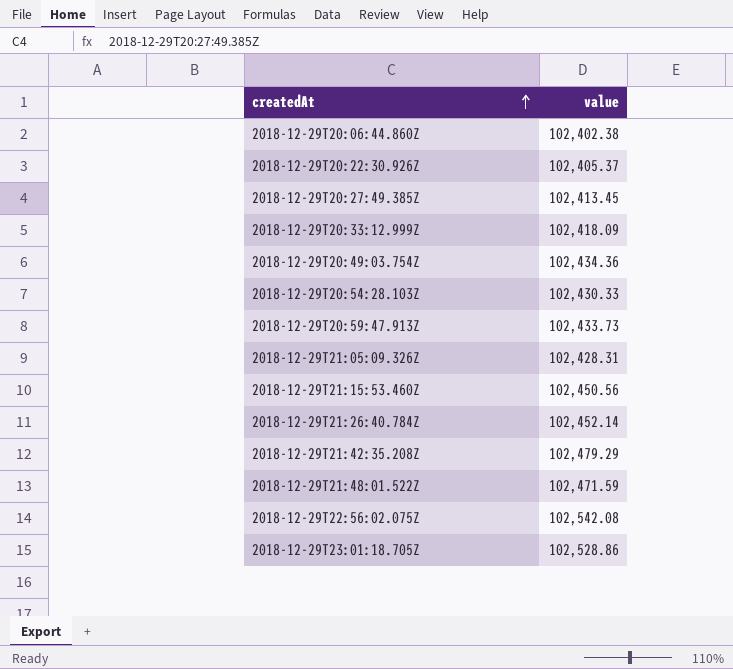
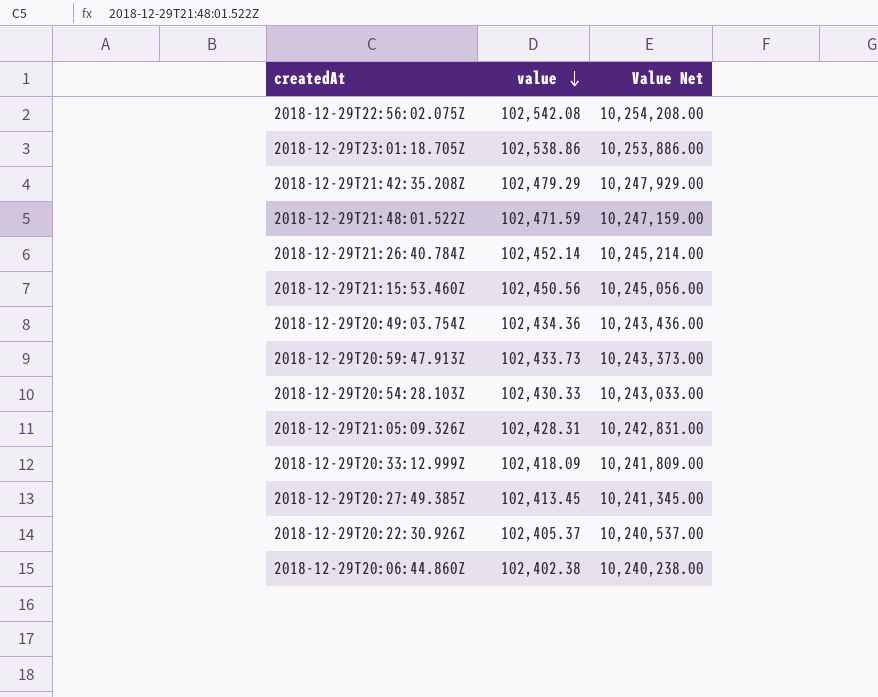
row order: createdAt ascending -> value descending
column Value Net | formula: none -> [value] * 100
2018-12-29T23:01:18.705Z | value: 102,528.86 -> 102,538.86

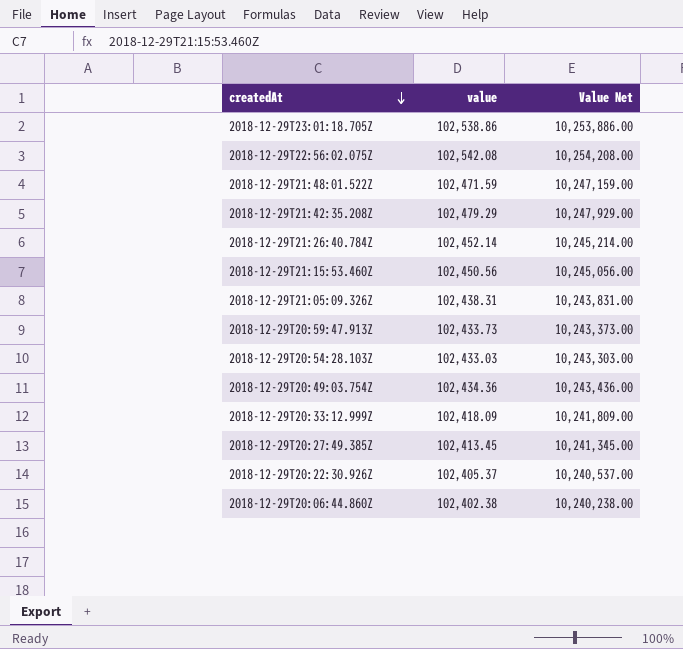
row order: value descending -> createdAt descending
2018-12-29T21:05:09.326Z | value: 102,428.31 -> 102,438.31
2018-12-29T21:05:09.326Z | Value Net: 10,242,831.00 -> 10,243,831.00
2018-12-29T20:54:28.103Z | value: 102,430.33 -> 102,433.03
2018-12-29T20:54:28.103Z | Value Net: 10,243,033.00 -> 10,243,303.00

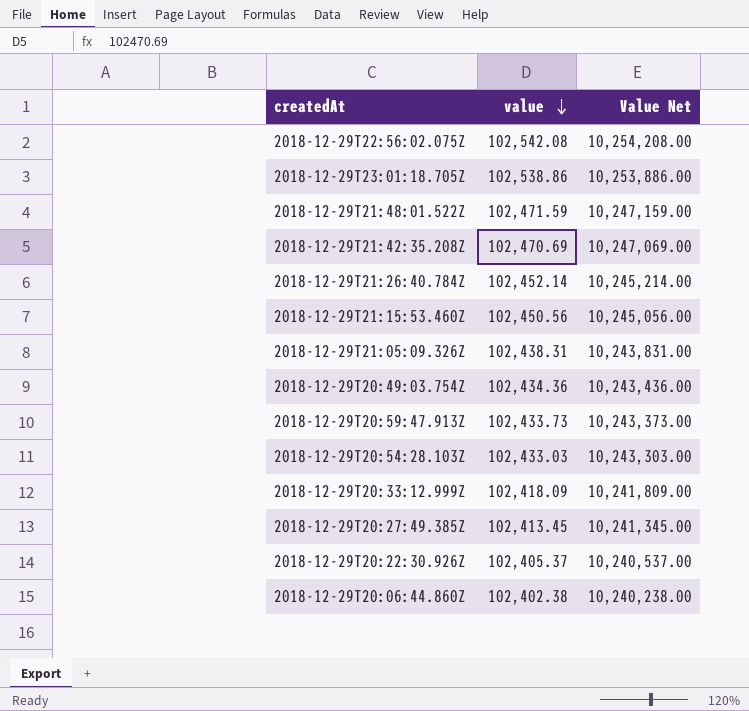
row order: createdAt descending -> value descending
2018-12-29T21:42:35.208Z | value: 102,479.29 -> 102,470.69
2018-12-29T21:42:35.208Z | Value Net: 10,247,929.00 -> 10,247,069.00

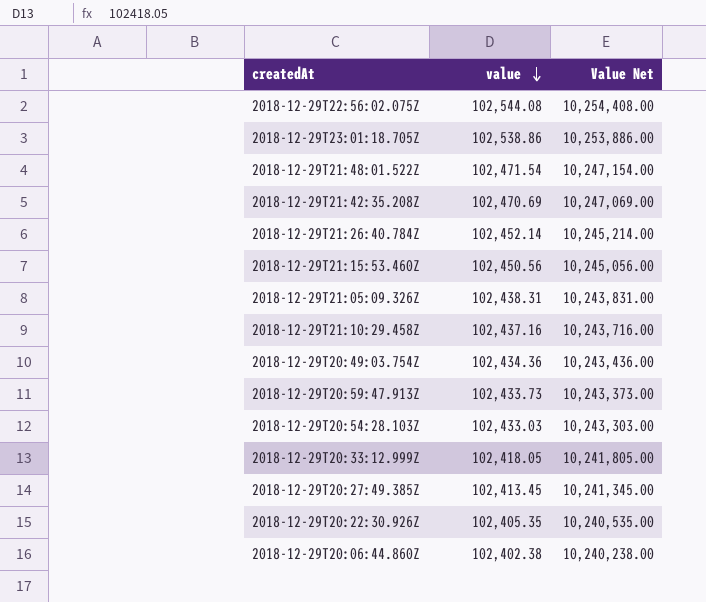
2018-12-29T22:56:02.075Z | value: 102,542.08 -> 102,544.08
2018-12-29T22:56:02.075Z | Value Net: 10,254,208.00 -> 10,254,408.00
2018-12-29T21:48:01.522Z | value: 102,471.59 -> 102,471.54
2018-12-29T21:48:01.522Z | Value Net: 10,247,159.00 -> 10,247,154.00
row 2018-12-29T21:10:29.458Z: none -> 102,437.16 | 10,243,716.00
2018-12-29T20:33:12.999Z | value: 102,418.09 -> 102,418.05
2018-12-29T20:33:12.999Z | Value Net: 10,241,809.00 -> 10,241,805.00
2018-12-29T20:22:30.926Z | value: 102,405.37 -> 102,405.35
2018-12-29T20:22:30.926Z | Value Net: 10,240,537.00 -> 10,240,535.00

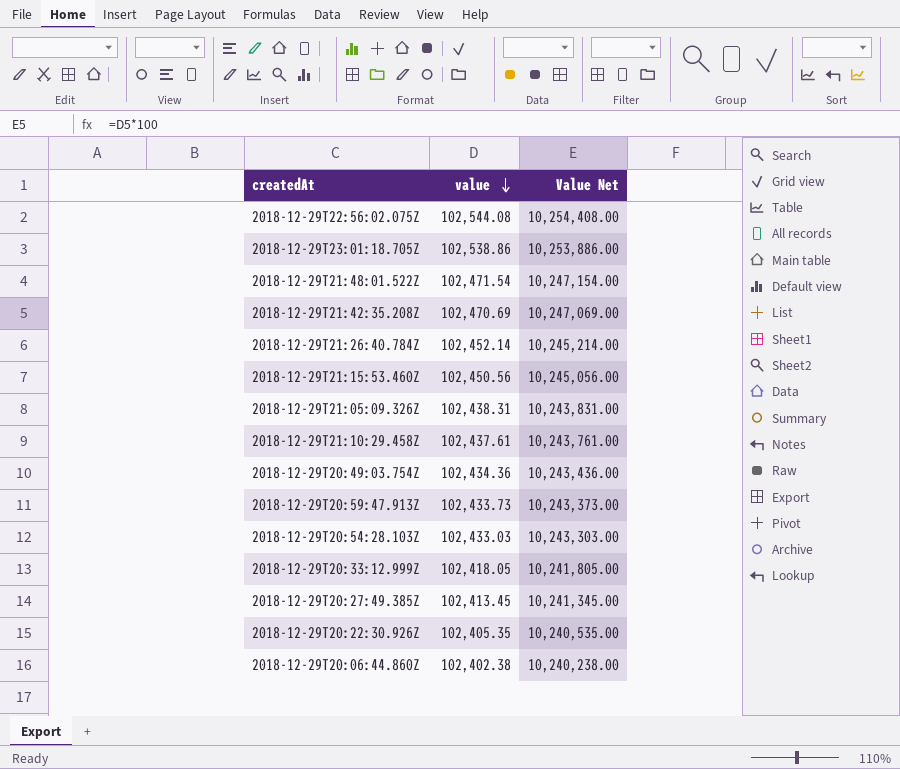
2018-12-29T21:10:29.458Z | value: 102,437.16 -> 102,437.61
2018-12-29T21:10:29.458Z | Value Net: 10,243,716.00 -> 10,243,761.00

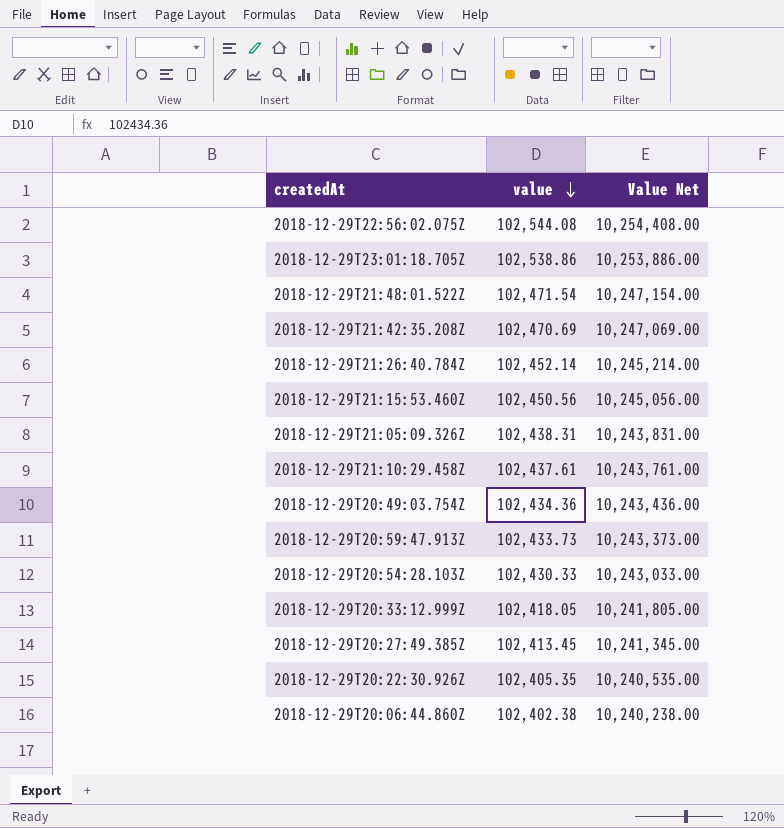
2018-12-29T20:54:28.103Z | value: 102,433.03 -> 102,430.33
2018-12-29T20:54:28.103Z | Value Net: 10,243,303.00 -> 10,243,033.00

